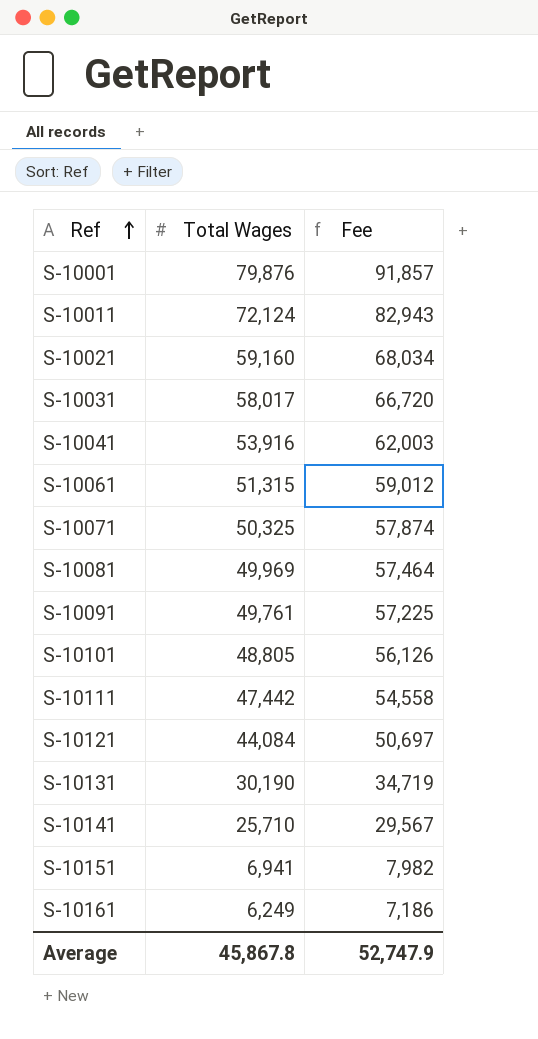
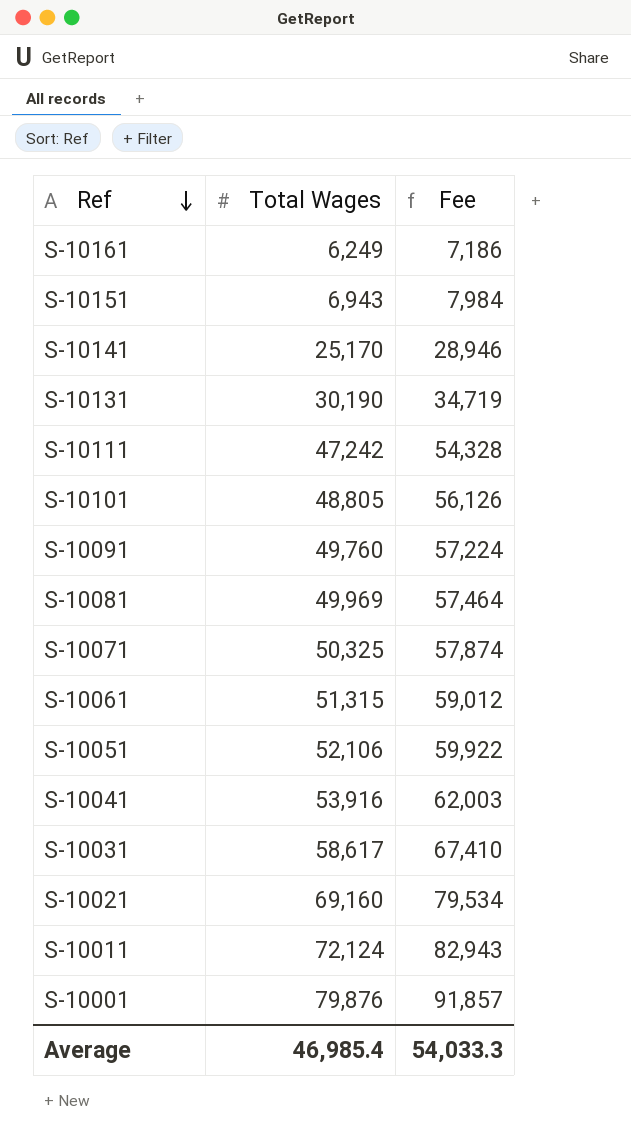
row order: Ref ascending -> Ref descending
row S-10121: 44,084 | 50,697 -> none
S-10151 | Total Wages: 6,941 -> 6,943
S-10151 | Fee: 7,982 -> 7,984
S-10141 | Total Wages: 25,710 -> 25,170
S-10141 | Fee: 29,567 -> 28,946
S-10111 | Total Wages: 47,442 -> 47,242
S-10111 | Fee: 54,558 -> 54,328
S-10091 | Total Wages: 49,761 -> 49,760
S-10091 | Fee: 57,225 -> 57,224
row S-10051: none -> 52,106 | 59,922
S-10031 | Total Wages: 58,017 -> 58,617
S-10031 | Fee: 66,720 -> 67,410
S-10021 | Total Wages: 59,160 -> 69,160
S-10021 | Fee: 68,034 -> 79,534
Average | Total Wages: 45,867.8 -> 46,985.4
Average | Fee: 52,747.9 -> 54,033.3

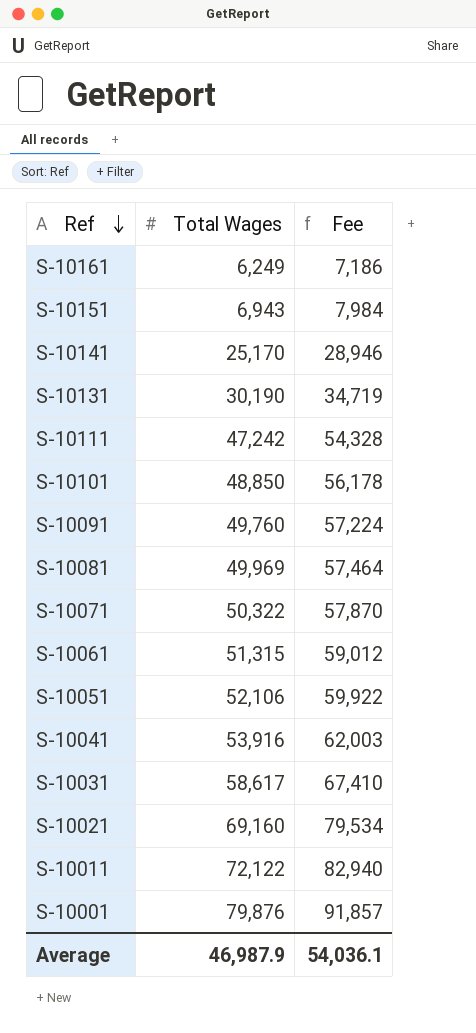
S-10101 | Total Wages: 48,805 -> 48,850
S-10101 | Fee: 56,126 -> 56,178
S-10071 | Total Wages: 50,325 -> 50,322
S-10071 | Fee: 57,874 -> 57,870
S-10011 | Total Wages: 72,124 -> 72,122
S-10011 | Fee: 82,943 -> 82,940
Average | Total Wages: 46,985.4 -> 46,987.9
Average | Fee: 54,033.3 -> 54,036.1

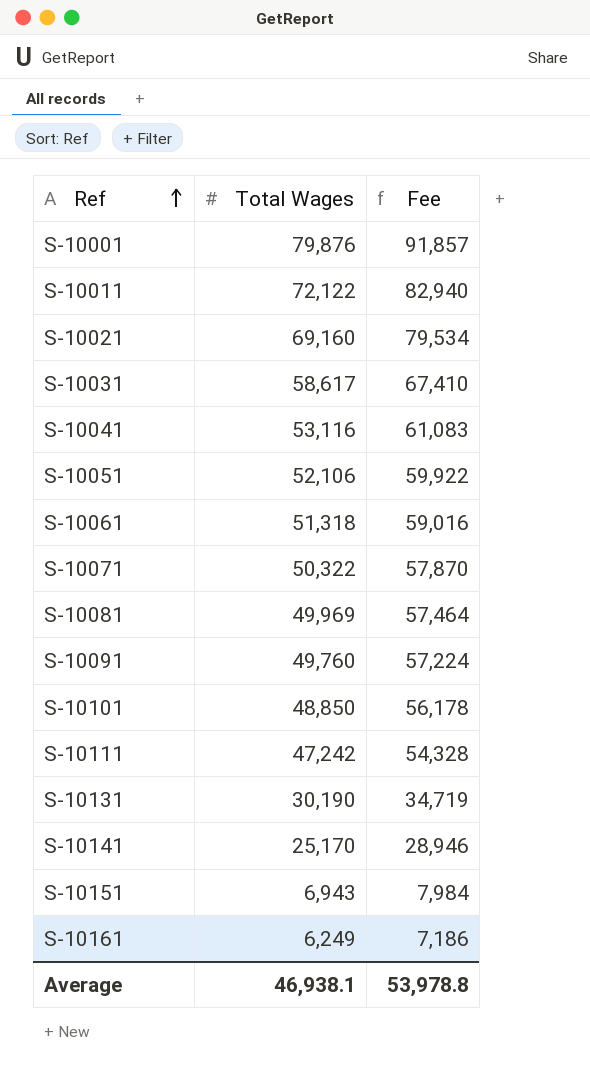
row order: Ref descending -> Ref ascending
S-10041 | Total Wages: 53,916 -> 53,116
S-10041 | Fee: 62,003 -> 61,083
S-10061 | Total Wages: 51,315 -> 51,318
S-10061 | Fee: 59,012 -> 59,016
Average | Total Wages: 46,987.9 -> 46,938.1
Average | Fee: 54,036.1 -> 53,978.8

